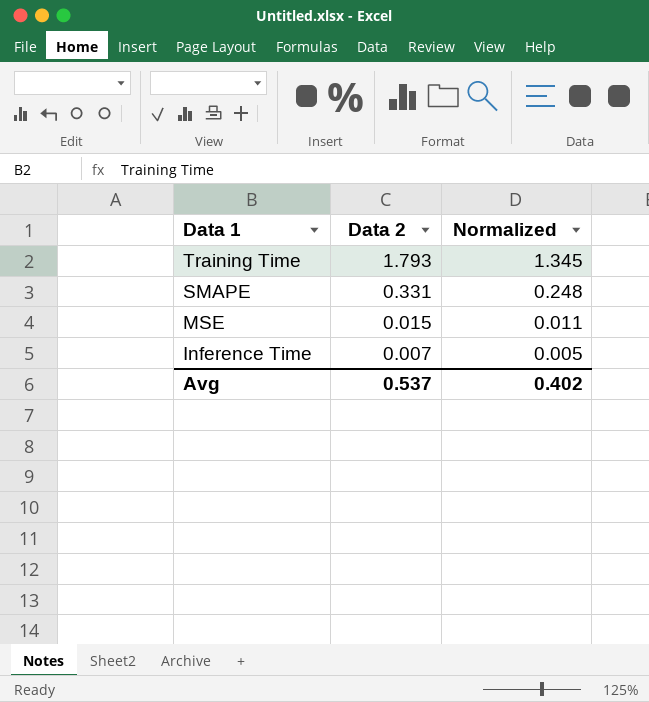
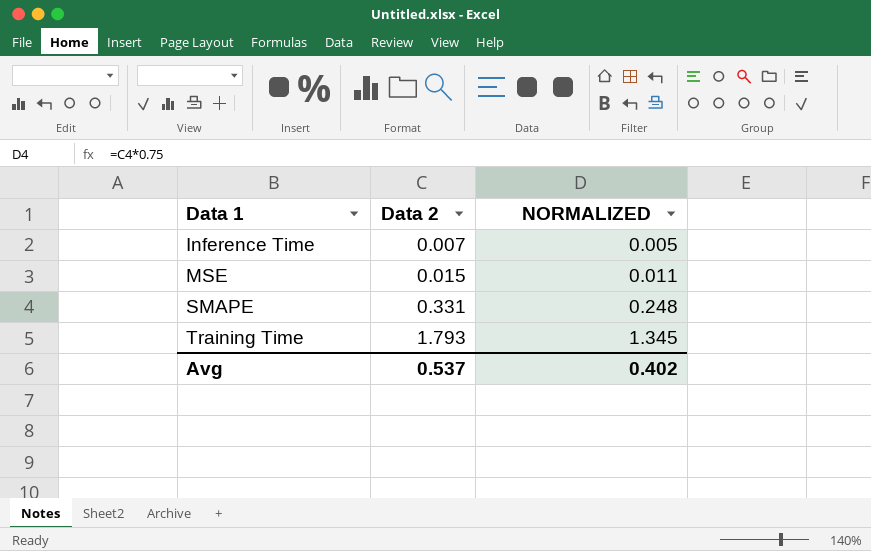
row order: Data 1 descending -> Data 1 ascending
column name: Normalized -> NORMALIZED

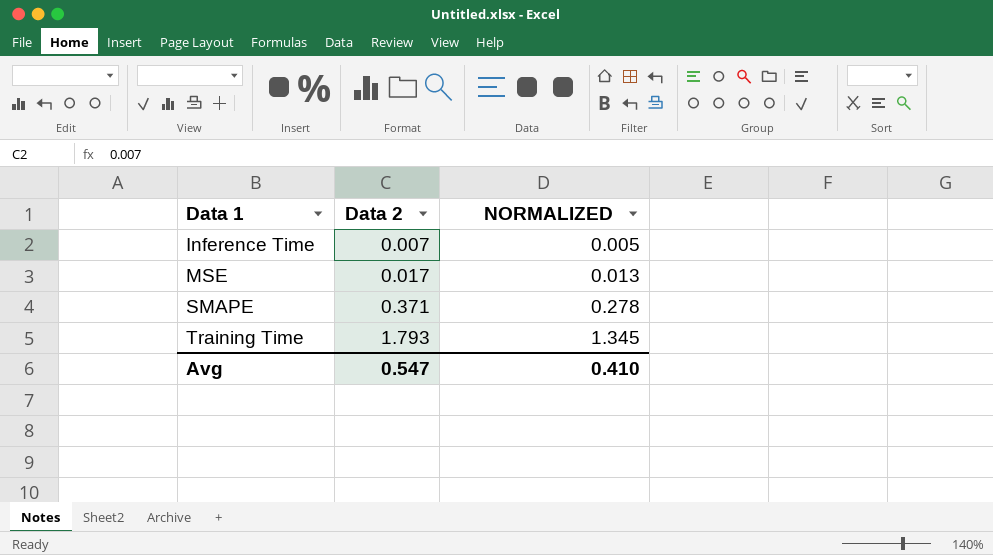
MSE | Data 2: 0.015 -> 0.017
MSE | NORMALIZED: 0.011 -> 0.013
SMAPE | Data 2: 0.331 -> 0.371
SMAPE | NORMALIZED: 0.248 -> 0.278
Avg | Data 2: 0.537 -> 0.547
Avg | NORMALIZED: 0.402 -> 0.410

